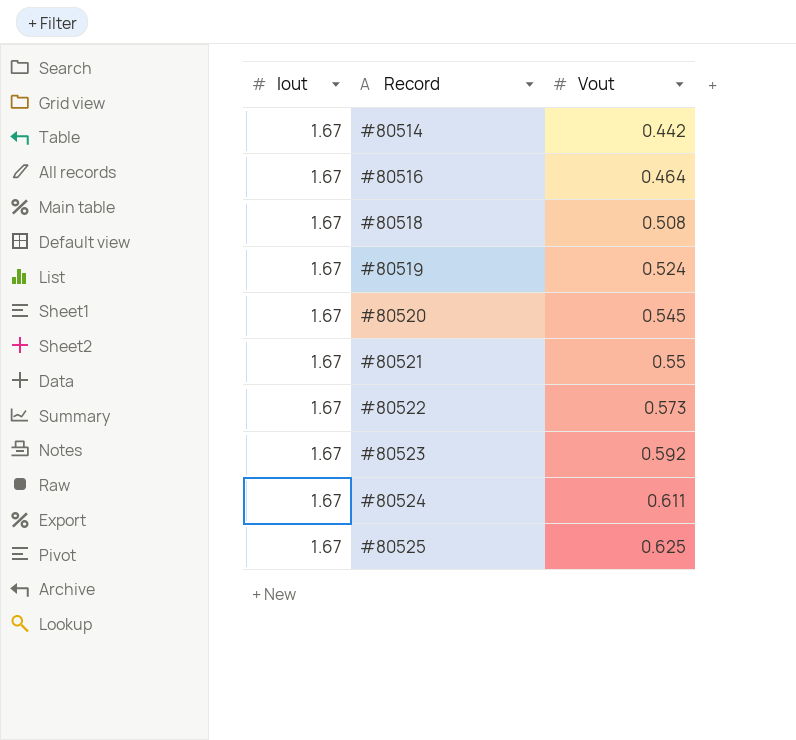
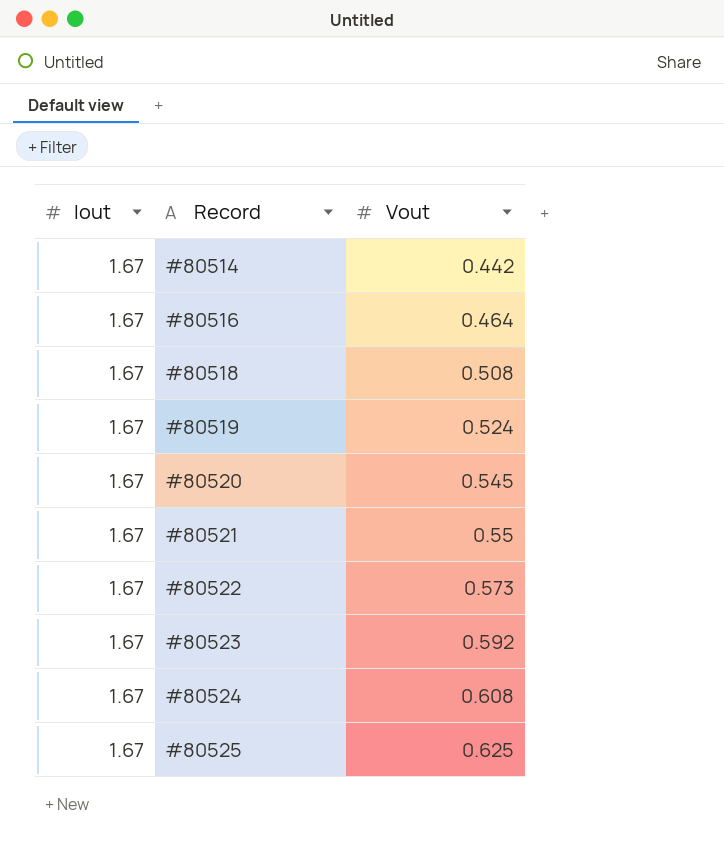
#80524 | Vout: 0.611 -> 0.608

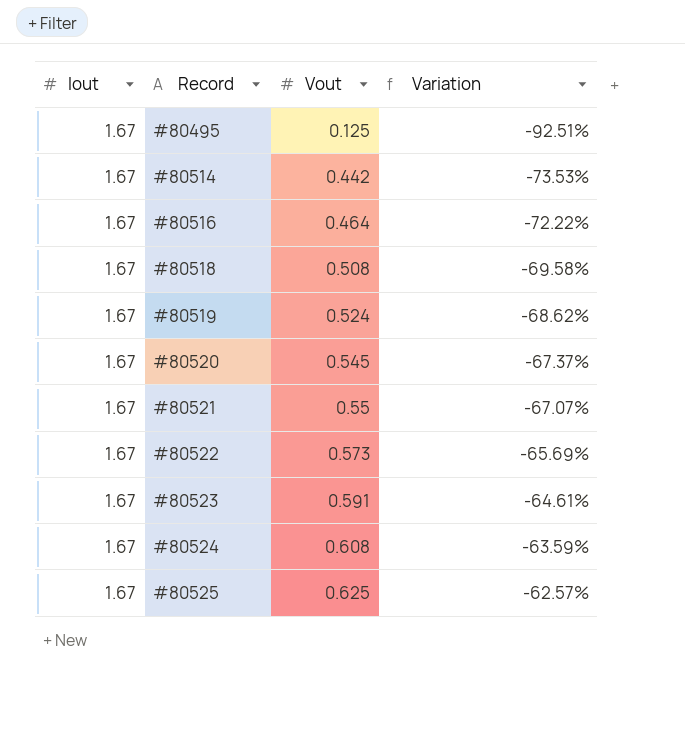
column Variation | formula: none -> ([Vout] - [Iout]) / [Iout]
row #80495: none -> 1.67 | 0.125 | -92.51%
#80523 | Vout: 0.592 -> 0.591

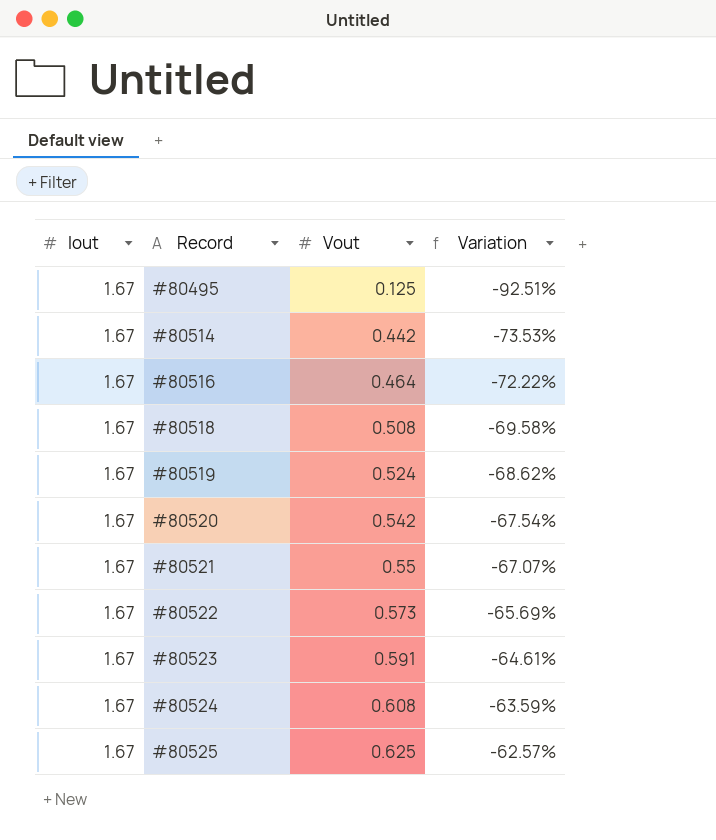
#80520 | Vout: 0.545 -> 0.542
#80520 | Variation: -67.37% -> -67.54%

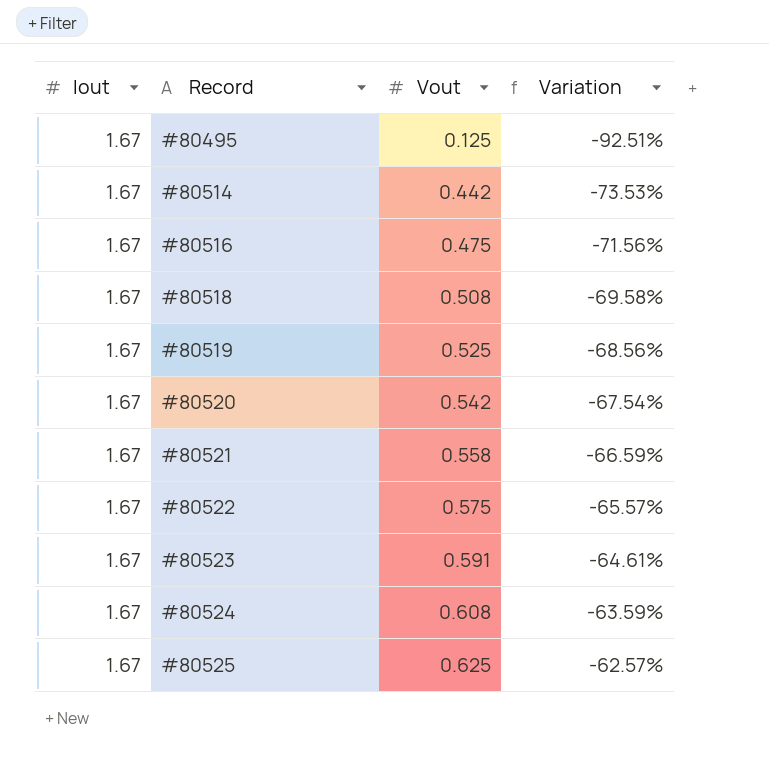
#80516 | Vout: 0.464 -> 0.475
#80516 | Variation: -72.22% -> -71.56%
#80519 | Vout: 0.524 -> 0.525
#80519 | Variation: -68.62% -> -68.56%
#80521 | Vout: 0.55 -> 0.558
#80521 | Variation: -67.07% -> -66.59%
#80522 | Vout: 0.573 -> 0.575
#80522 | Variation: -65.69% -> -65.57%

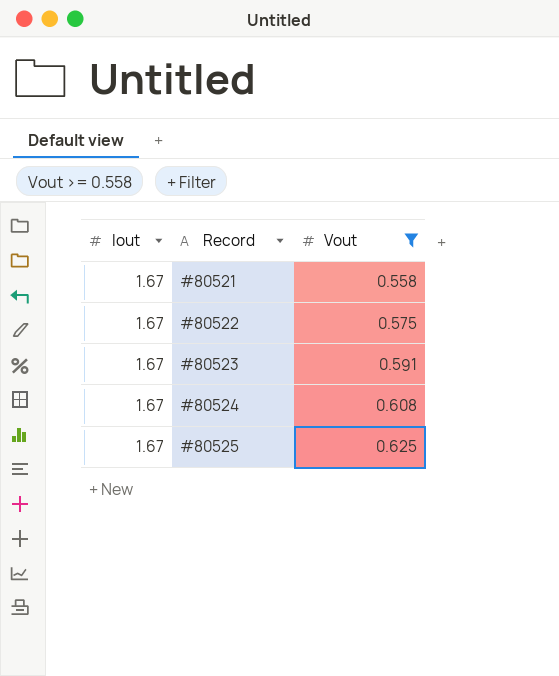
filter: none -> Vout >= 0.558
column Variation | formula: ([Vout] - [Iout]) / [Iout] -> none

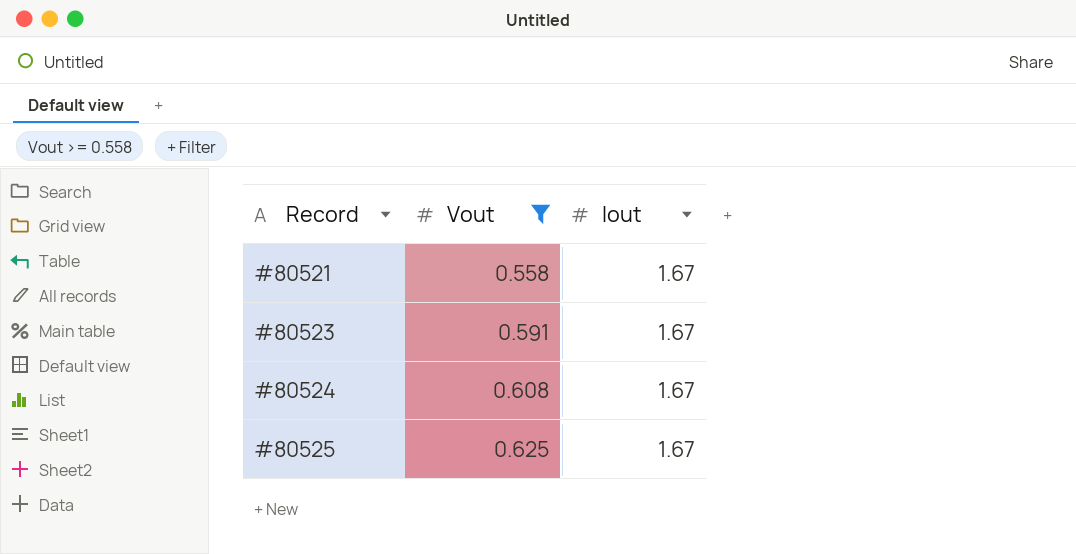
column Iout | position: 1 -> 3
row #80522: 1.67 | 0.575 -> none

